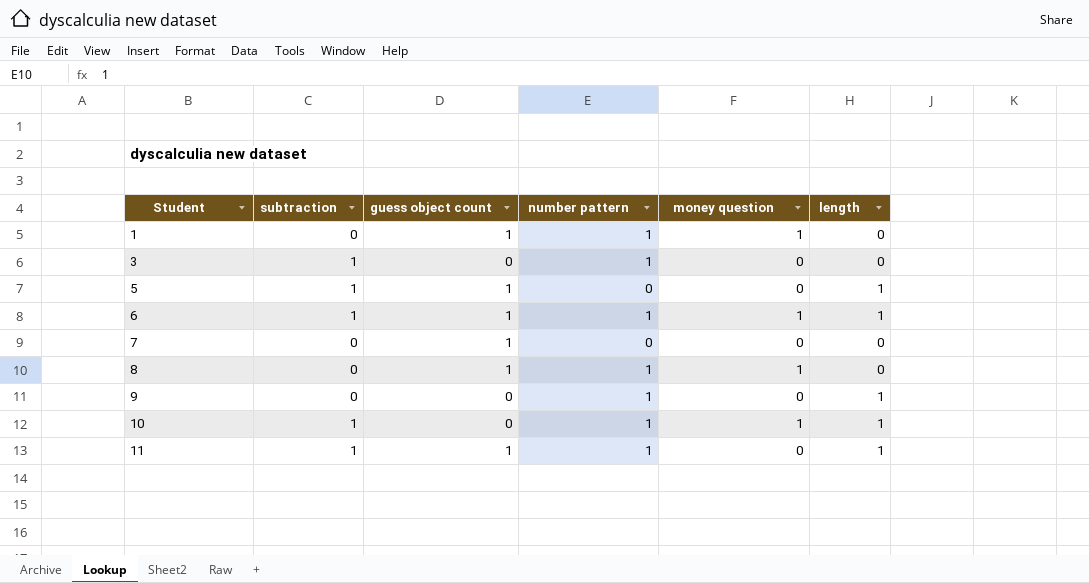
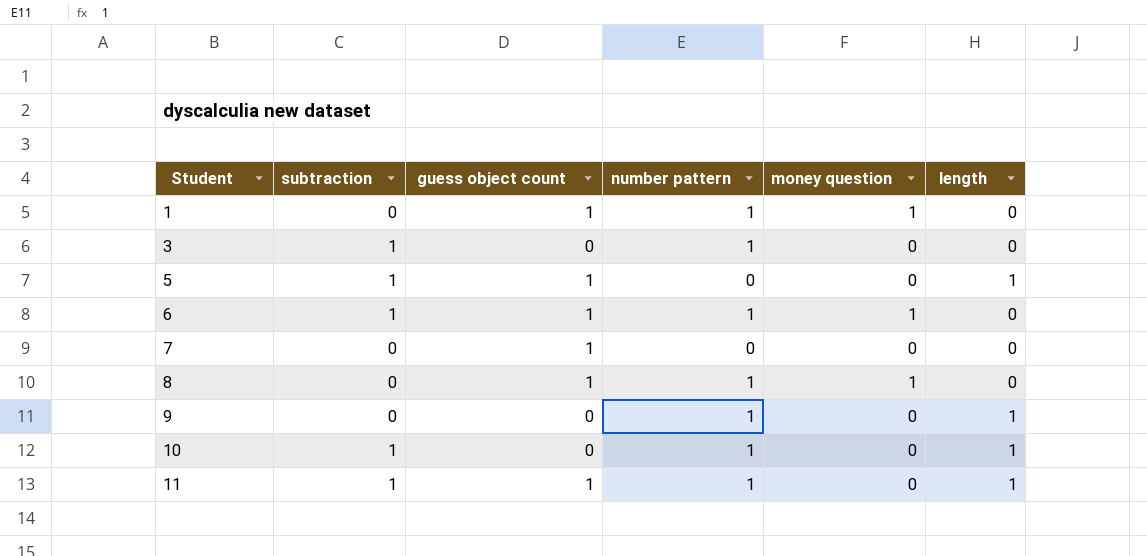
6 | length: 1 -> 0
10 | money question: 1 -> 0

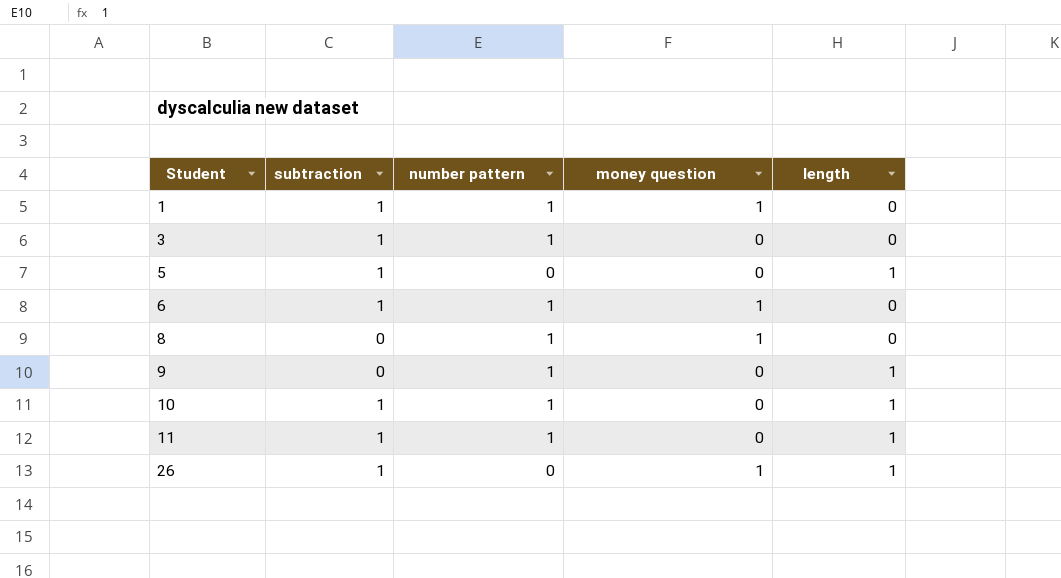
column guess object count | position: 3 -> none
row 7: 0 | 1 | 0 | 0 | 0 -> none
1 | subtraction: 0 -> 1
row 26: none -> 1 | 0 | 1 | 1

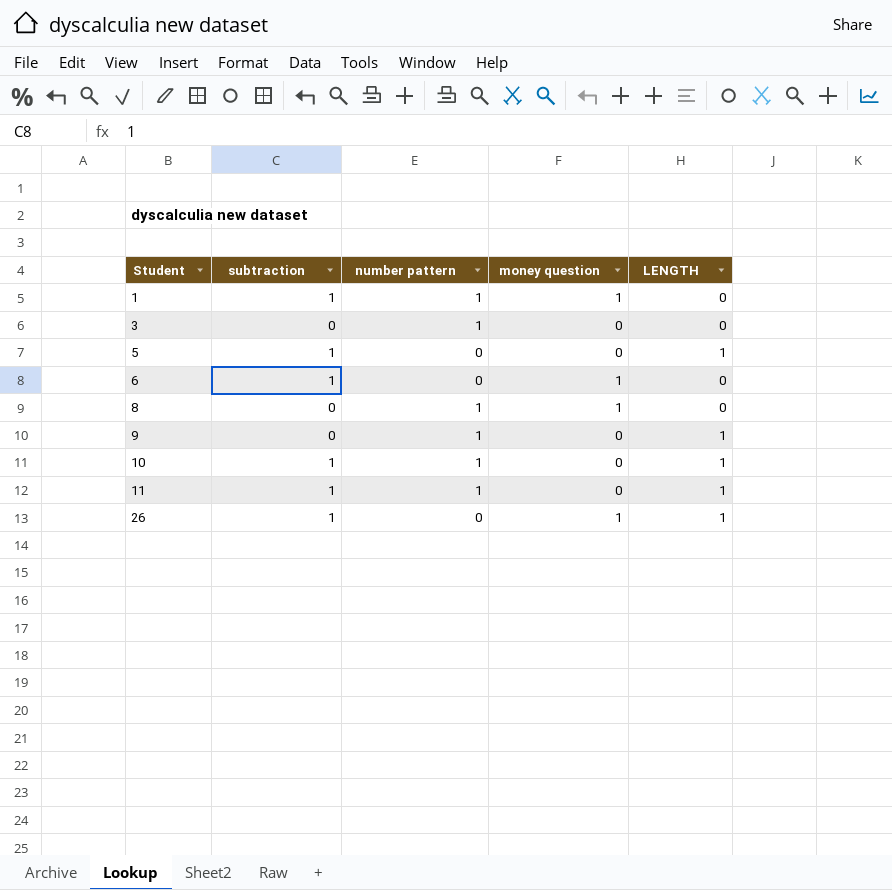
column name: length -> LENGTH
3 | subtraction: 1 -> 0
6 | number pattern: 1 -> 0

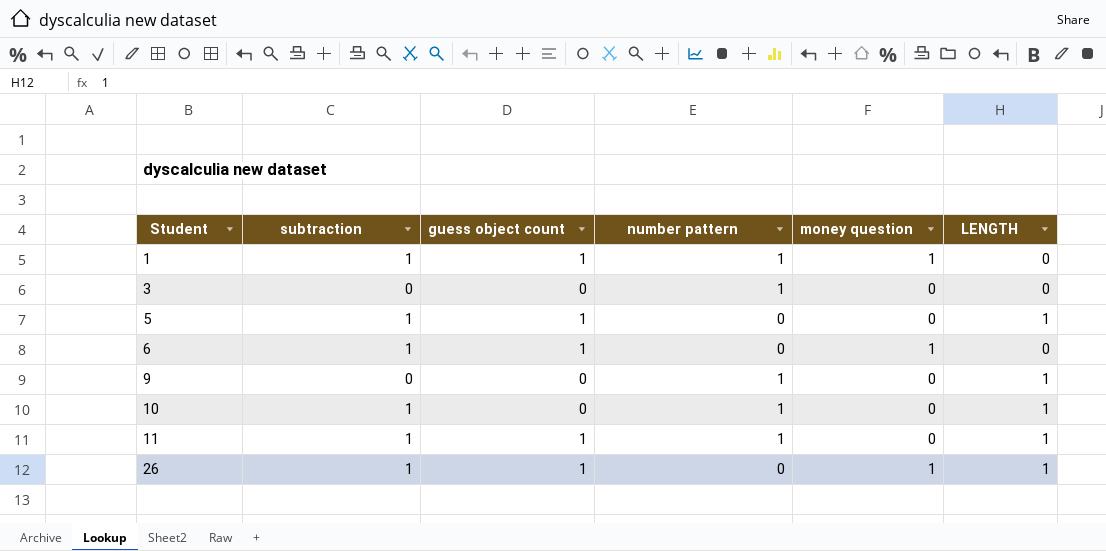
column guess object count | position: none -> 3
row 8: 0 | 1 | 1 | 0 -> none

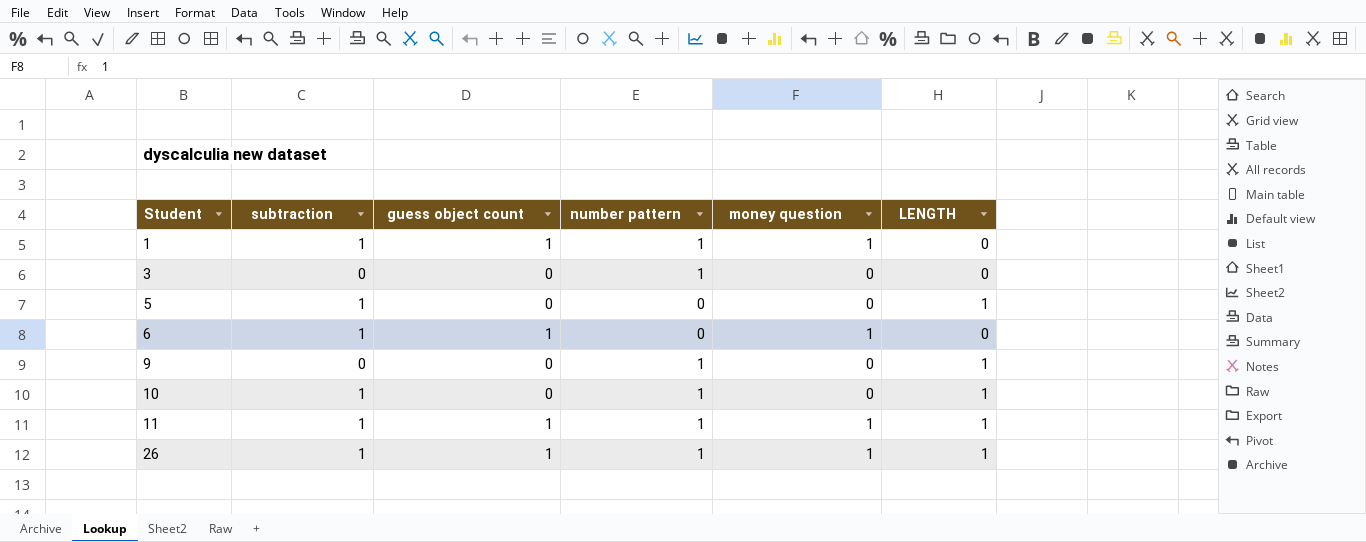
5 | guess object count: 1 -> 0
11 | money question: 0 -> 1
26 | number pattern: 0 -> 1

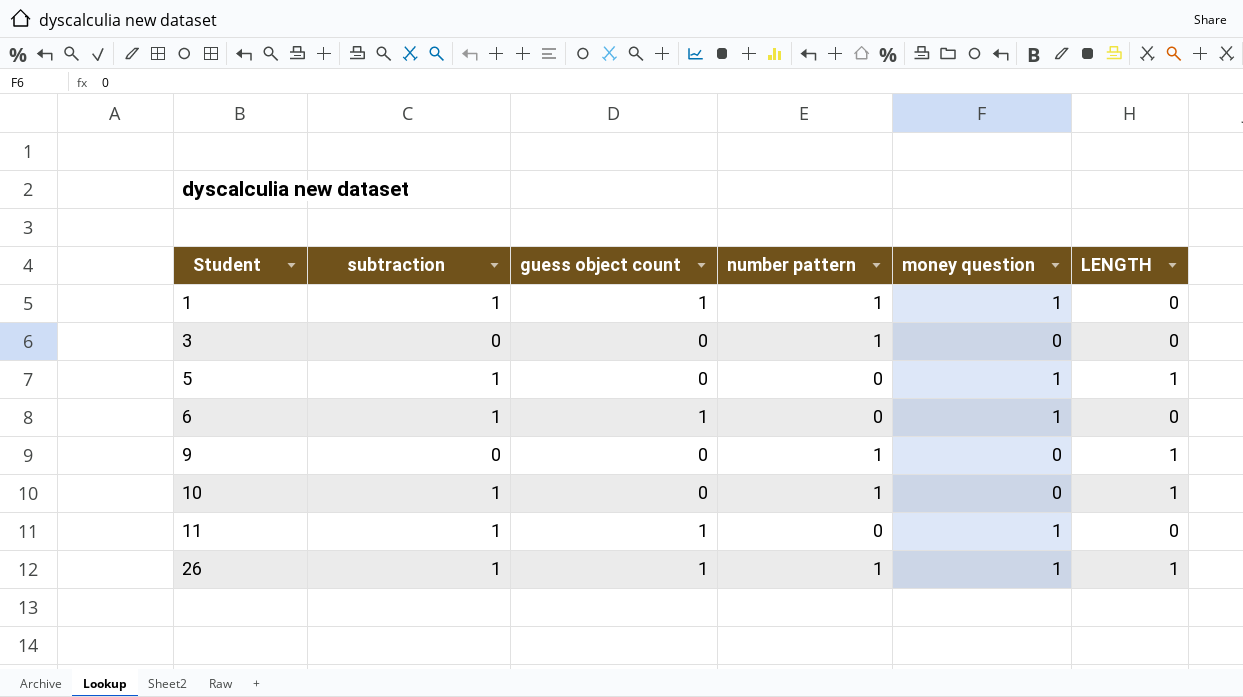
5 | money question: 0 -> 1
11 | number pattern: 1 -> 0
11 | LENGTH: 1 -> 0

